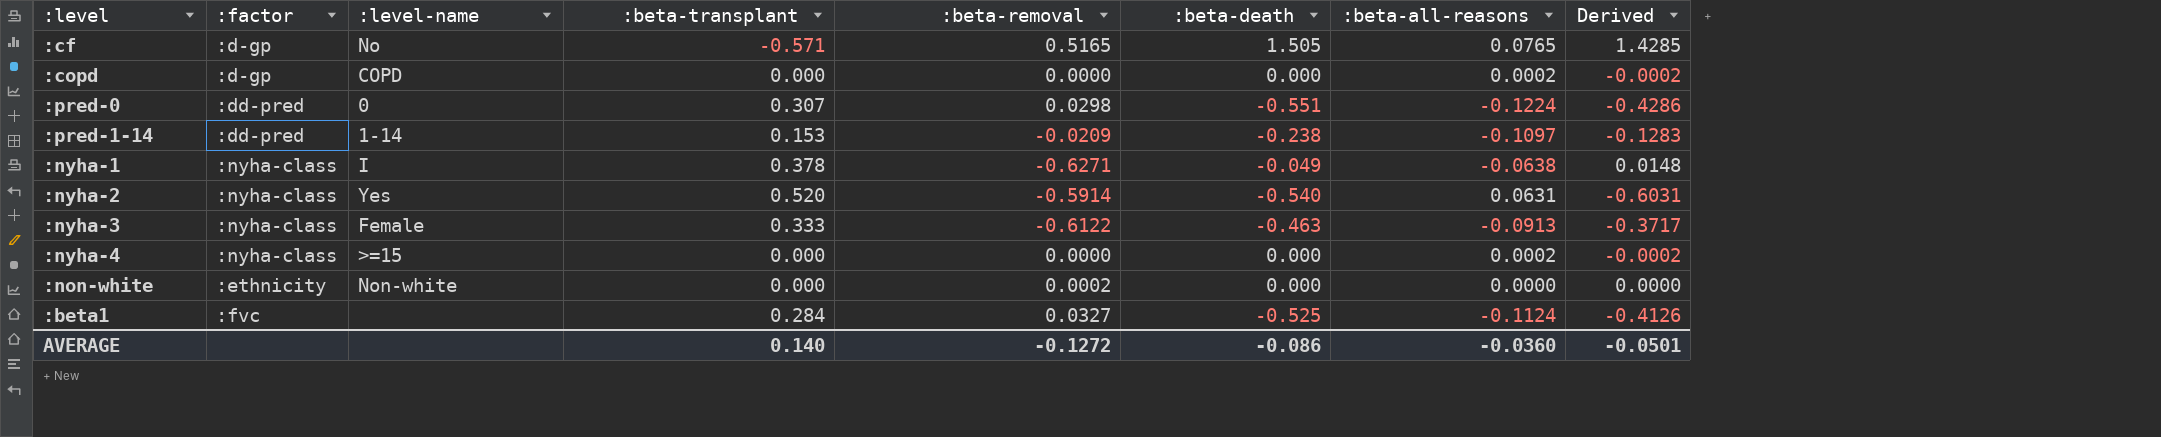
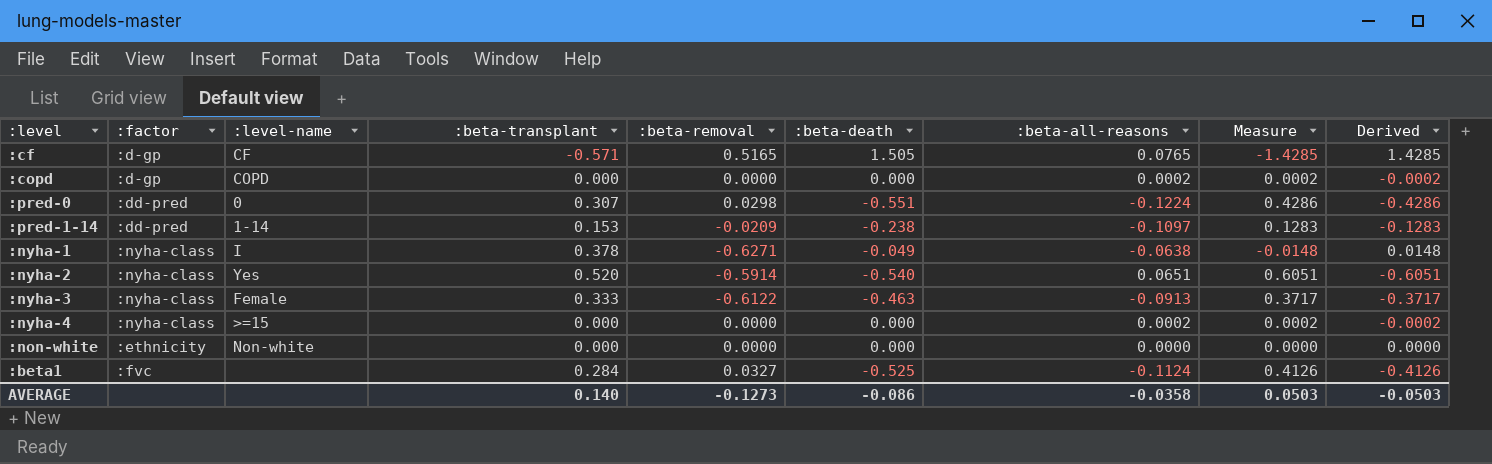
column Measure | formula: none -> [:beta-all-reasons] - [:beta-death]
:cf | :level-name: No -> CF
:nyha-2 | :beta-all-reasons: 0.0631 -> 0.0651
:nyha-2 | Derived: -0.6031 -> -0.6051
:non-white | :beta-removal: 0.0002 -> 0.0000
AVERAGE | :beta-removal: -0.1272 -> -0.1273
AVERAGE | :beta-all-reasons: -0.0360 -> -0.0358
AVERAGE | Derived: -0.0501 -> -0.0503

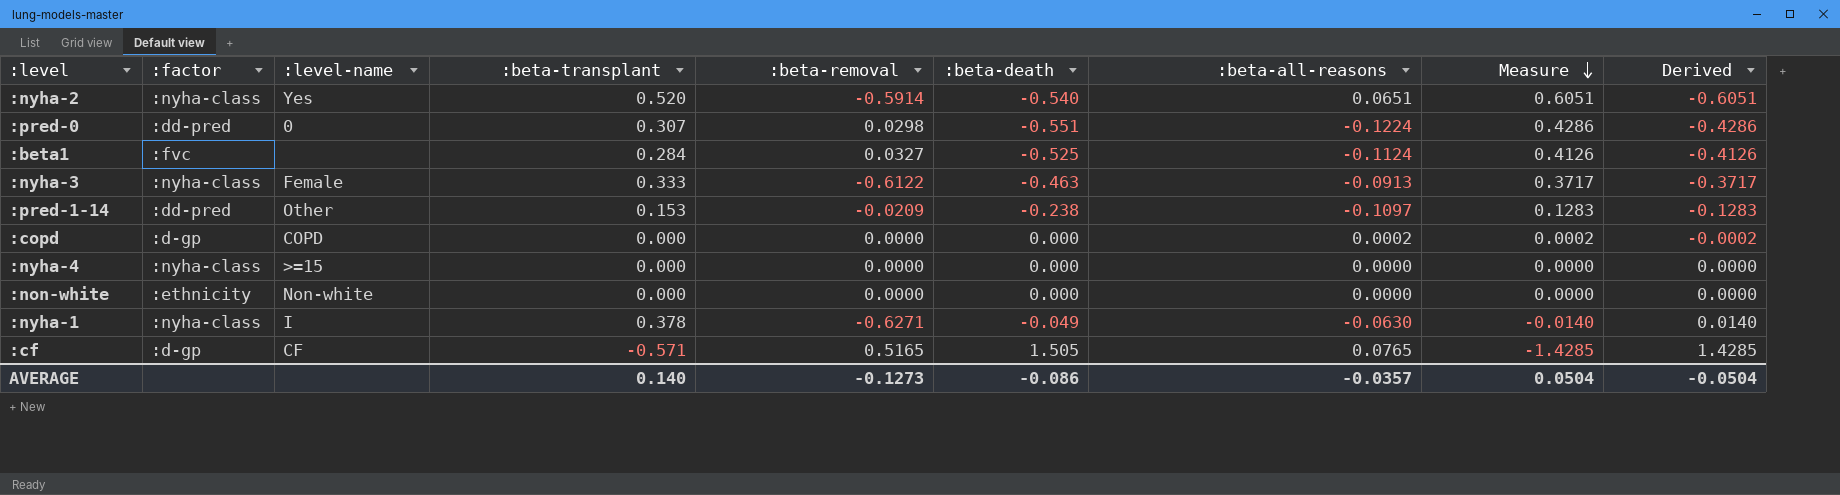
row order: none -> Measure descending
:pred-1-14 | :level-name: 1-14 -> Other
:nyha-4 | :beta-all-reasons: 0.0002 -> 0.0000
:nyha-4 | Measure: 0.0002 -> 0.0000
:nyha-4 | Derived: -0.0002 -> 0.0000
:nyha-1 | :beta-all-reasons: -0.0638 -> -0.0630
:nyha-1 | Measure: -0.0148 -> -0.0140
:nyha-1 | Derived: 0.0148 -> 0.0140
AVERAGE | :beta-all-reasons: -0.0358 -> -0.0357
AVERAGE | Measure: 0.0503 -> 0.0504
AVERAGE | Derived: -0.0503 -> -0.0504

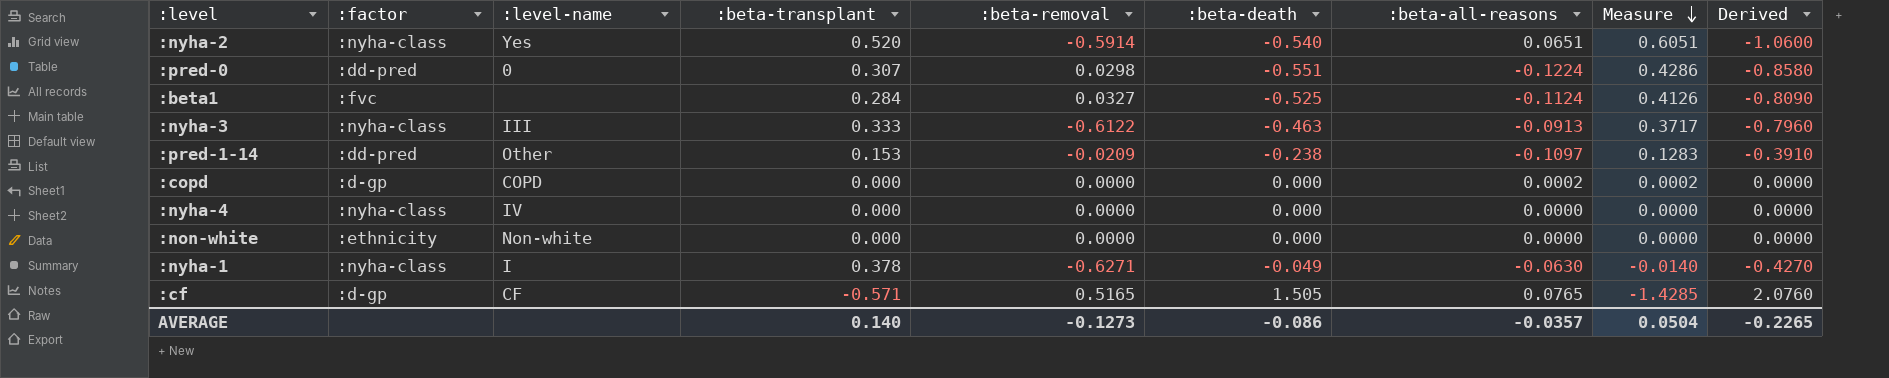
column Derived | formula: [:beta-death] - [:beta-all-reasons] -> [:beta-death] - [:beta-transplant]
:nyha-3 | :level-name: Female -> III
:nyha-4 | :level-name: >=15 -> IV
AVERAGE | Derived: -0.0504 -> -0.2265

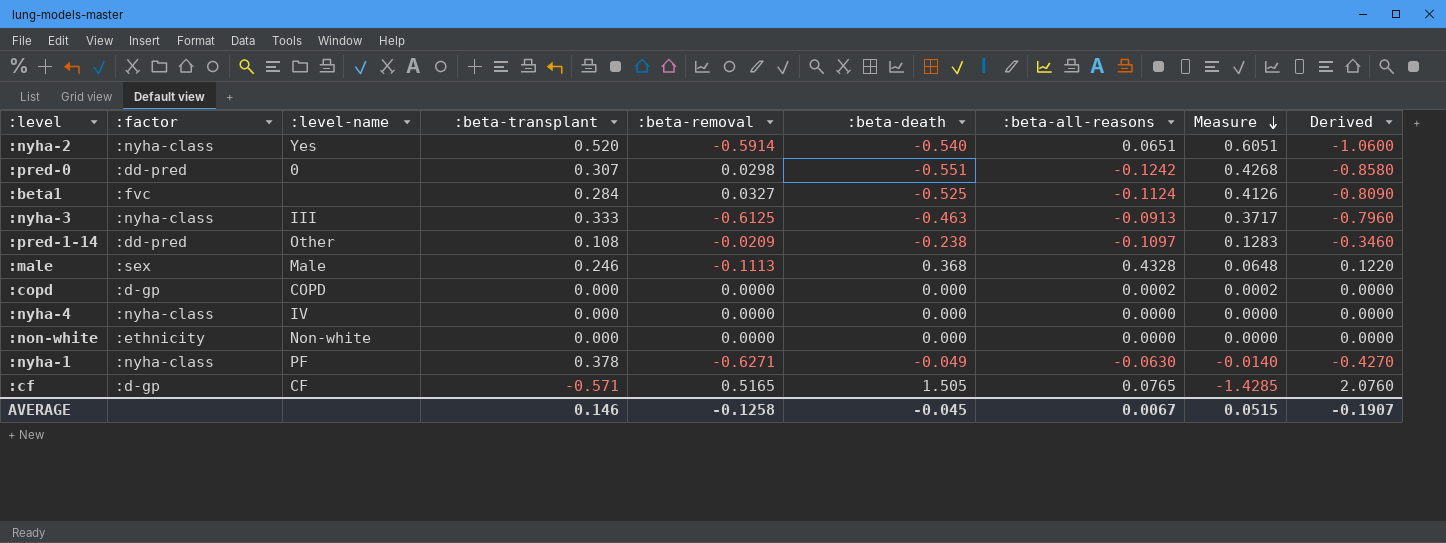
:pred-0 | :beta-all-reasons: -0.1224 -> -0.1242
:pred-0 | Measure: 0.4286 -> 0.4268
:nyha-3 | :beta-removal: -0.6122 -> -0.6125
:pred-1-14 | :beta-transplant: 0.153 -> 0.108
:pred-1-14 | Derived: -0.3910 -> -0.3460
row :male: none -> :sex | Male | 0.246 | -0.1113 | 0.368 | 0.4328 | 0.0648 | 0.1220
:nyha-1 | :level-name: I -> PF
AVERAGE | :beta-transplant: 0.140 -> 0.146
AVERAGE | :beta-removal: -0.1273 -> -0.1258
AVERAGE | :beta-death: -0.086 -> -0.045
AVERAGE | :beta-all-reasons: -0.0357 -> 0.0067
AVERAGE | Measure: 0.0504 -> 0.0515
AVERAGE | Derived: -0.2265 -> -0.1907

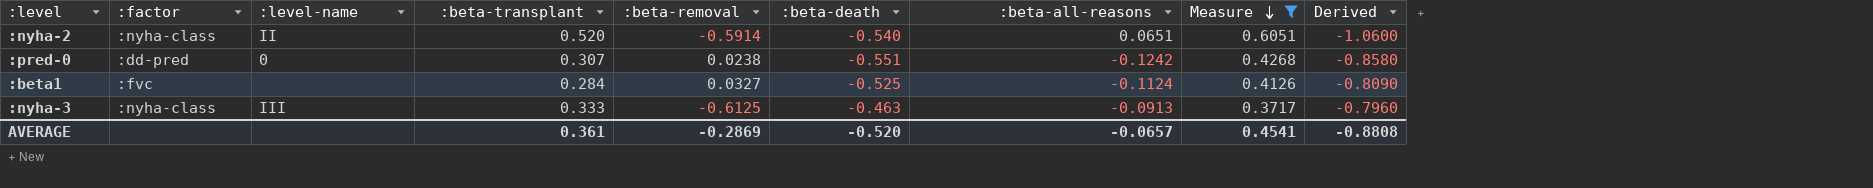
filter: none -> Measure >= 0.3717
:nyha-2 | :level-name: Yes -> II
:pred-0 | :beta-removal: 0.0298 -> 0.0238
AVERAGE | :beta-transplant: 0.146 -> 0.361
AVERAGE | :beta-removal: -0.1258 -> -0.2869
AVERAGE | :beta-death: -0.045 -> -0.520
AVERAGE | :beta-all-reasons: 0.0067 -> -0.0657
AVERAGE | Measure: 0.0515 -> 0.4541
AVERAGE | Derived: -0.1907 -> -0.8808

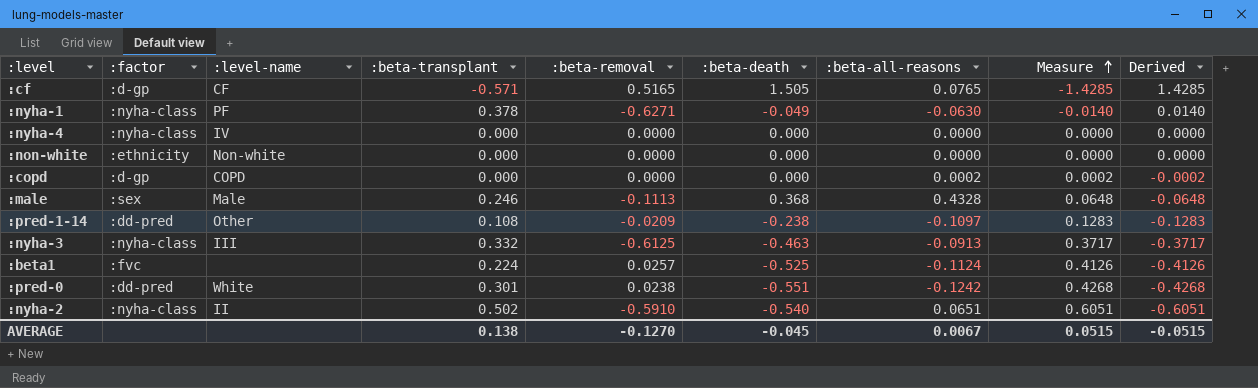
filter: Measure >= 0.3717 -> none
row order: Measure descending -> Measure ascending
column Derived | formula: [:beta-death] - [:beta-transplant] -> [:beta-death] - [:beta-all-reasons]
:nyha-3 | :beta-transplant: 0.333 -> 0.332
:beta1 | :beta-transplant: 0.284 -> 0.224
:beta1 | :beta-removal: 0.0327 -> 0.0257
:pred-0 | :level-name: 0 -> White
:pred-0 | :beta-transplant: 0.307 -> 0.301
:nyha-2 | :beta-transplant: 0.520 -> 0.502
:nyha-2 | :beta-removal: -0.5914 -> -0.5910
AVERAGE | :beta-transplant: 0.361 -> 0.138
AVERAGE | :beta-removal: -0.2869 -> -0.1270
AVERAGE | :beta-death: -0.520 -> -0.045
AVERAGE | :beta-all-reasons: -0.0657 -> 0.0067
AVERAGE | Measure: 0.4541 -> 0.0515
AVERAGE | Derived: -0.8808 -> -0.0515

